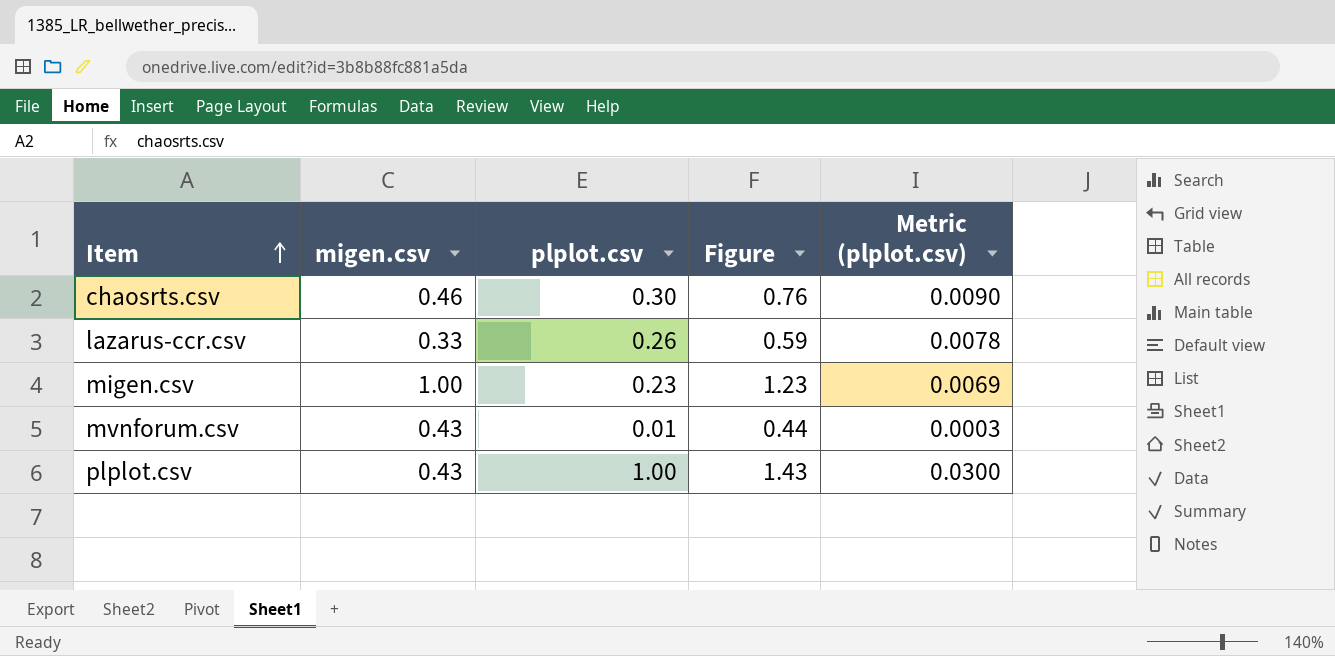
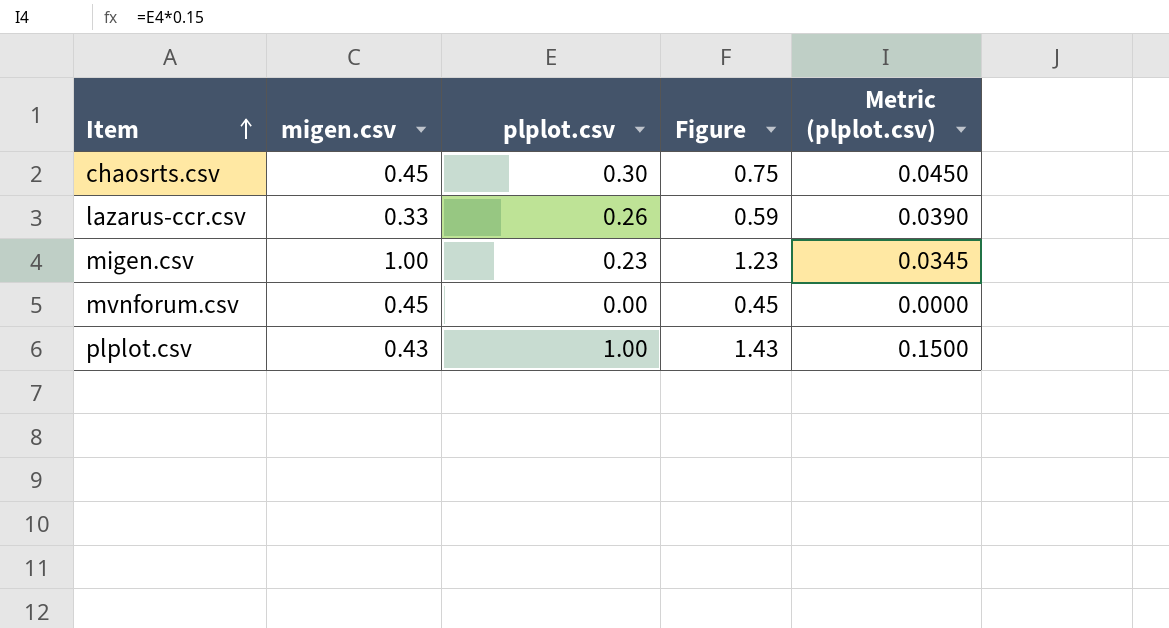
column Metric (plplot.csv) | formula: [plplot.csv] * 0.03 -> [plplot.csv] * 0.15
chaosrts.csv | migen.csv: 0.46 -> 0.45
chaosrts.csv | Figure: 0.76 -> 0.75
mvnforum.csv | migen.csv: 0.43 -> 0.45
mvnforum.csv | plplot.csv: 0.01 -> 0.00
mvnforum.csv | Figure: 0.44 -> 0.45

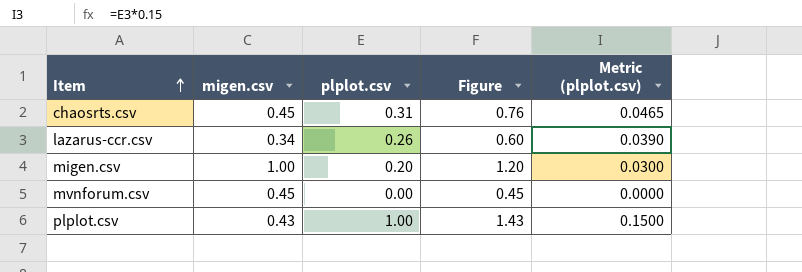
chaosrts.csv | plplot.csv: 0.30 -> 0.31
chaosrts.csv | Figure: 0.75 -> 0.76
chaosrts.csv | Metric (plplot.csv): 0.0450 -> 0.0465
lazarus-ccr.csv | migen.csv: 0.33 -> 0.34
lazarus-ccr.csv | Figure: 0.59 -> 0.60
migen.csv | plplot.csv: 0.23 -> 0.20
migen.csv | Figure: 1.23 -> 1.20
migen.csv | Metric (plplot.csv): 0.0345 -> 0.0300

